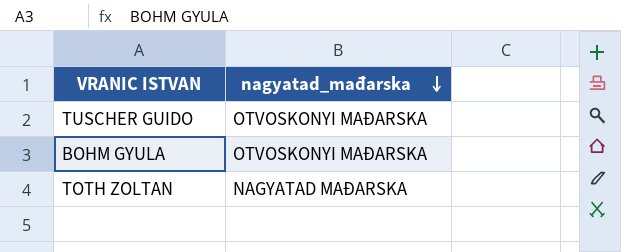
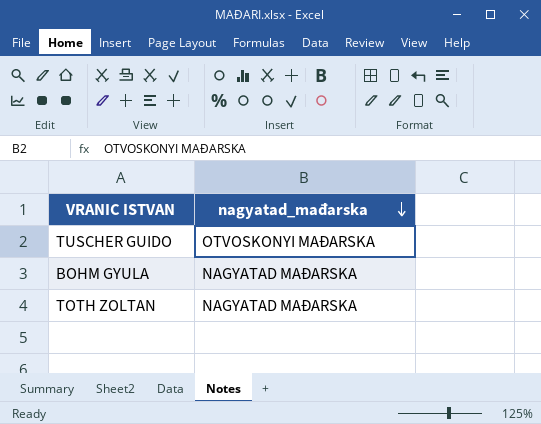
BOHM GYULA | nagyatad_mađarska: OTVOSKONYI MAĐARSKA -> NAGYATAD MAĐARSKA

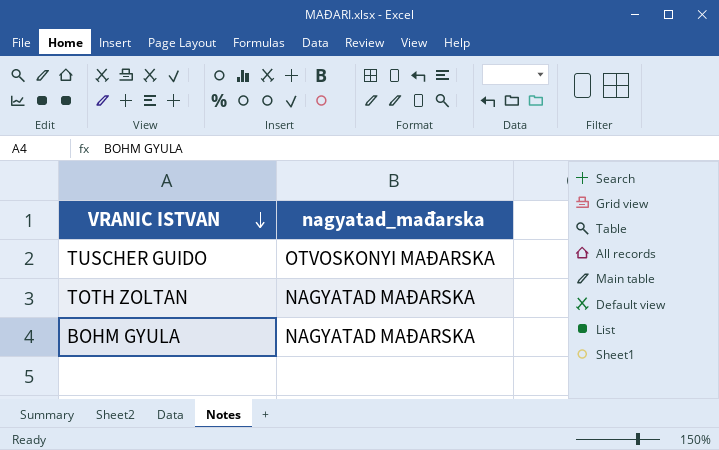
row order: nagyatad_mađarska descending -> VRANIC ISTVAN descending

